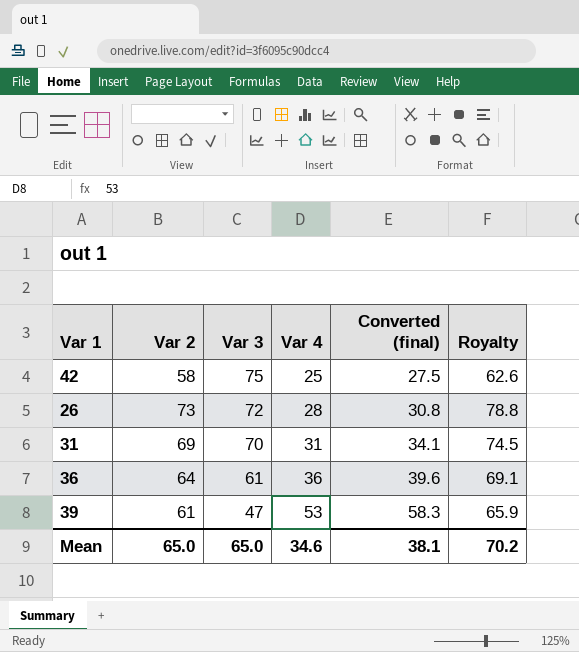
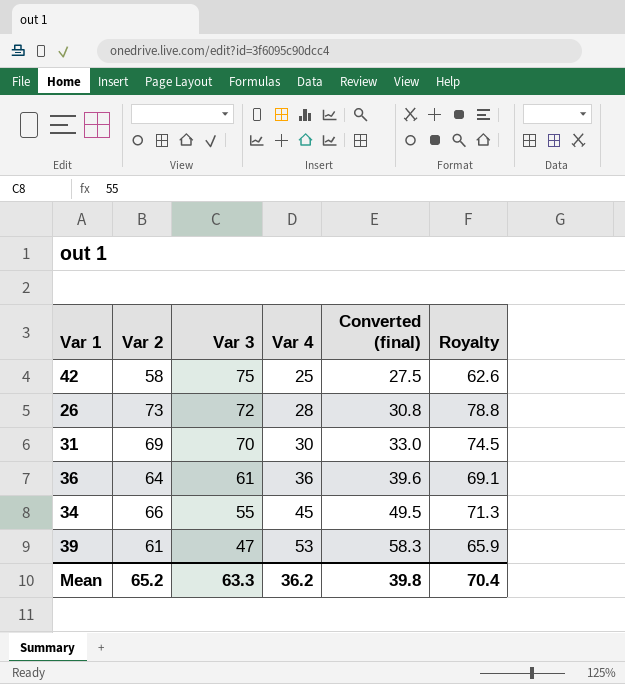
31 | Var 4: 31 -> 30
31 | Converted (final): 34.1 -> 33.0
row 34: none -> 66 | 55 | 45 | 49.5 | 71.3
Mean | Var 2: 65.0 -> 65.2
Mean | Var 3: 65.0 -> 63.3
Mean | Var 4: 34.6 -> 36.2
Mean | Converted (final): 38.1 -> 39.8
Mean | Royalty: 70.2 -> 70.4

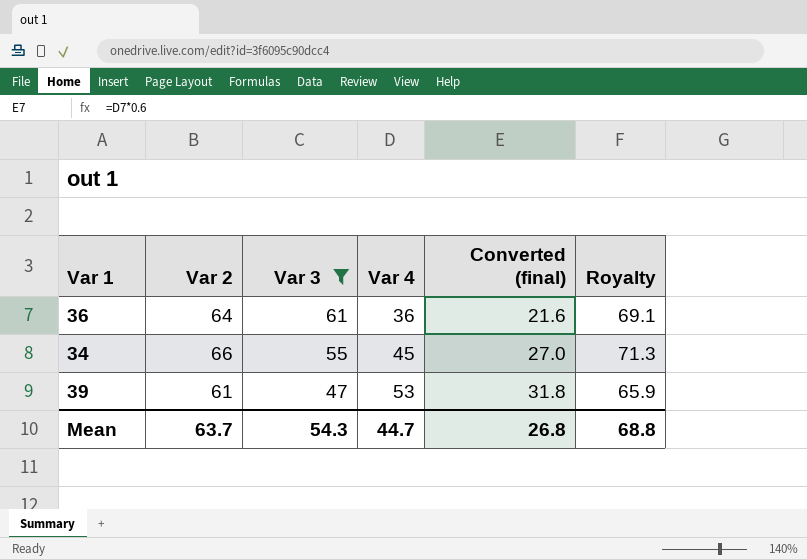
filter: none -> Var 3 <= 61
column Converted (final) | formula: [Var 4] * 1.1 -> [Var 4] * 0.6
Mean | Var 2: 65.2 -> 63.7
Mean | Var 3: 63.3 -> 54.3
Mean | Var 4: 36.2 -> 44.7
Mean | Converted (final): 39.8 -> 26.8
Mean | Royalty: 70.4 -> 68.8

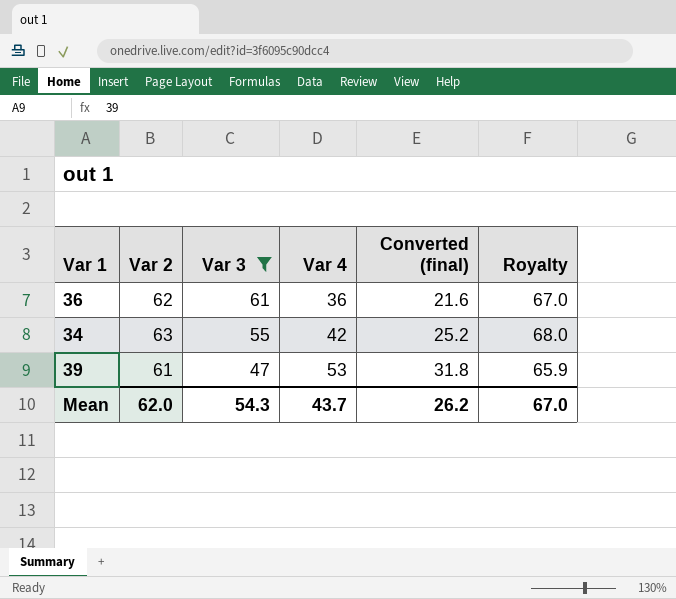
36 | Var 2: 64 -> 62
36 | Royalty: 69.1 -> 67.0
34 | Var 2: 66 -> 63
34 | Var 4: 45 -> 42
34 | Converted (final): 27.0 -> 25.2
34 | Royalty: 71.3 -> 68.0
Mean | Var 2: 63.7 -> 62.0
Mean | Var 4: 44.7 -> 43.7
Mean | Converted (final): 26.8 -> 26.2
Mean | Royalty: 68.8 -> 67.0

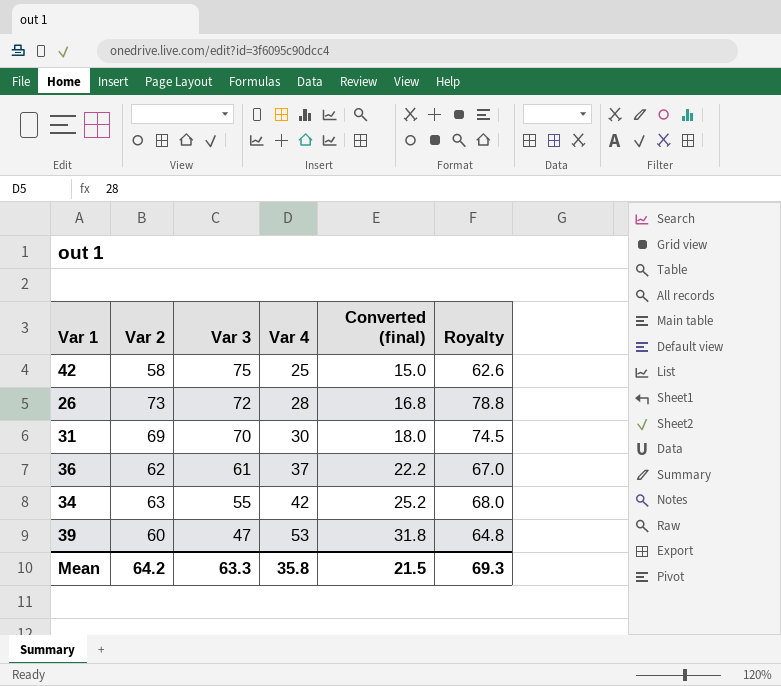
filter: Var 3 <= 61 -> none
36 | Var 4: 36 -> 37
36 | Converted (final): 21.6 -> 22.2
39 | Var 2: 61 -> 60
39 | Royalty: 65.9 -> 64.8
Mean | Var 2: 62.0 -> 64.2
Mean | Var 3: 54.3 -> 63.3
Mean | Var 4: 43.7 -> 35.8
Mean | Converted (final): 26.2 -> 21.5
Mean | Royalty: 67.0 -> 69.3

